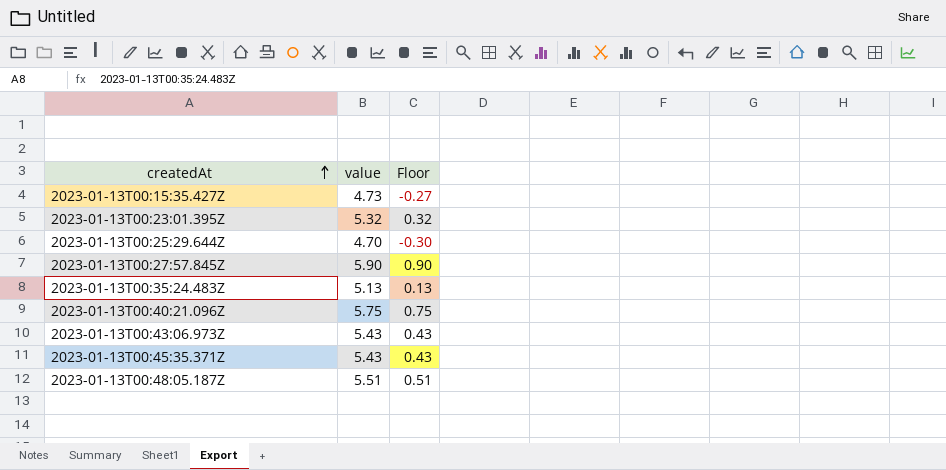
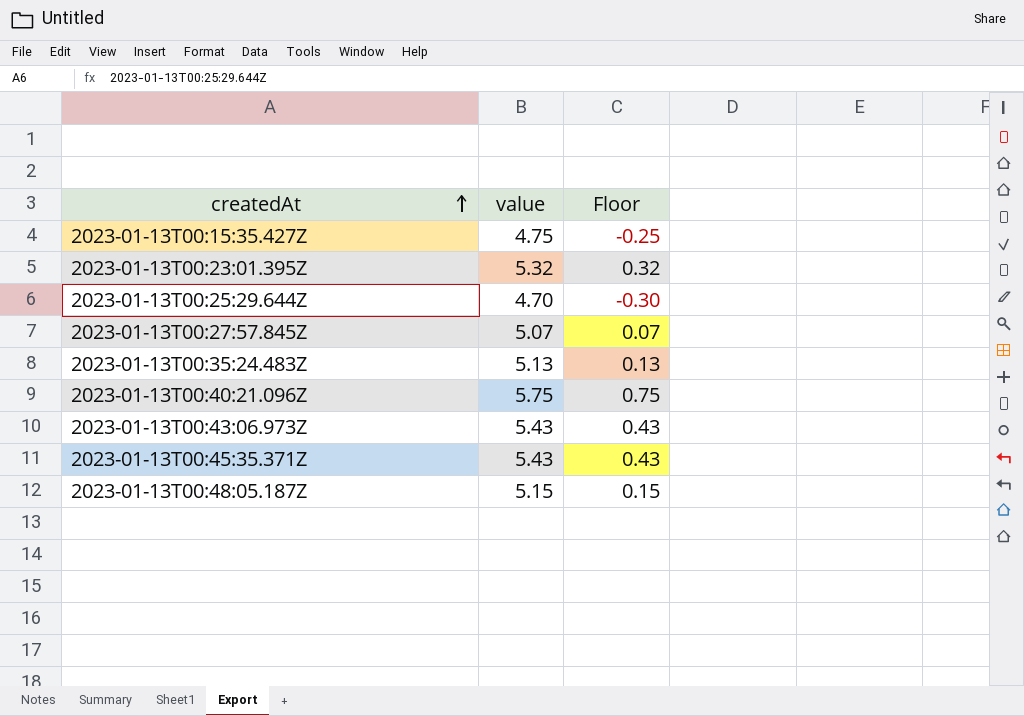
2023-01-13T00:15:35.427Z | value: 4.73 -> 4.75
2023-01-13T00:15:35.427Z | Floor: -0.27 -> -0.25
2023-01-13T00:27:57.845Z | value: 5.90 -> 5.07
2023-01-13T00:27:57.845Z | Floor: 0.90 -> 0.07
2023-01-13T00:48:05.187Z | value: 5.51 -> 5.15
2023-01-13T00:48:05.187Z | Floor: 0.51 -> 0.15

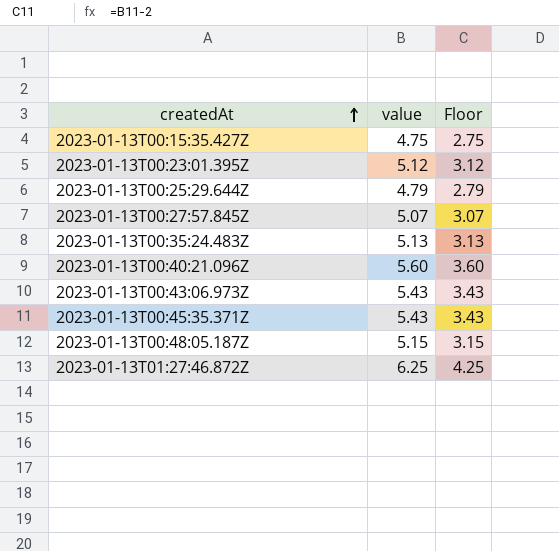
column Floor | formula: [value] - 5 -> [value] - 2
2023-01-13T00:23:01.395Z | value: 5.32 -> 5.12
2023-01-13T00:25:29.644Z | value: 4.70 -> 4.79
2023-01-13T00:40:21.096Z | value: 5.75 -> 5.60
row 2023-01-13T01:27:46.872Z: none -> 6.25 | 4.25

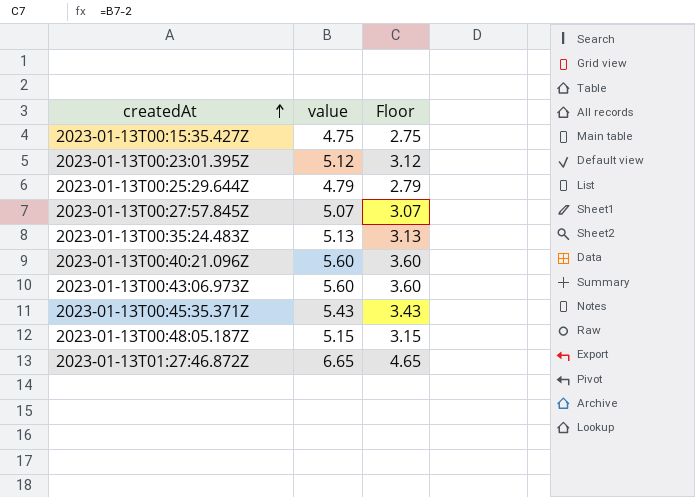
2023-01-13T00:43:06.973Z | value: 5.43 -> 5.60
2023-01-13T00:43:06.973Z | Floor: 3.43 -> 3.60
2023-01-13T01:27:46.872Z | value: 6.25 -> 6.65
2023-01-13T01:27:46.872Z | Floor: 4.25 -> 4.65

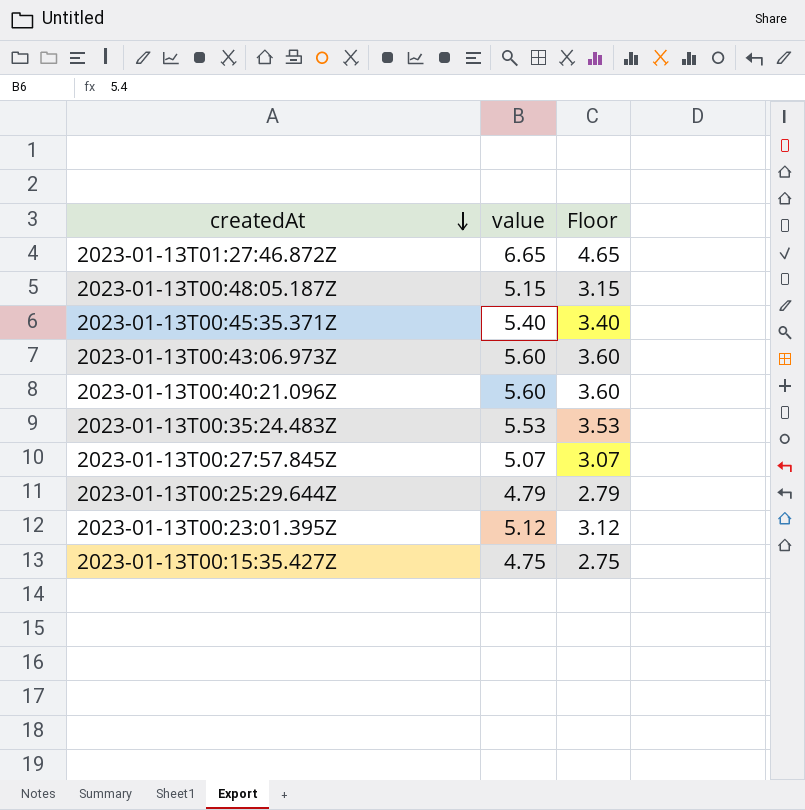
row order: createdAt ascending -> createdAt descending
2023-01-13T00:45:35.371Z | value: 5.43 -> 5.40
2023-01-13T00:45:35.371Z | Floor: 3.43 -> 3.40
2023-01-13T00:35:24.483Z | value: 5.13 -> 5.53
2023-01-13T00:35:24.483Z | Floor: 3.13 -> 3.53

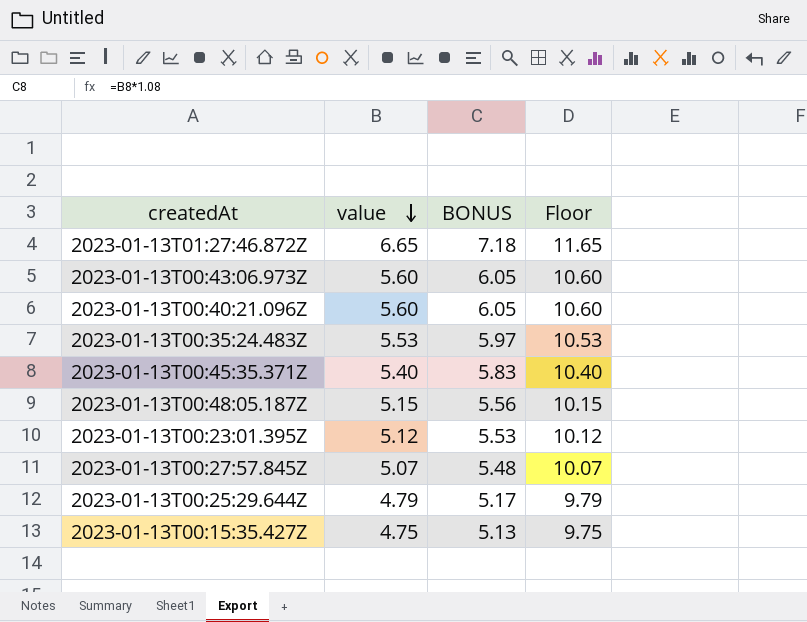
row order: createdAt descending -> value descending
column BONUS | formula: none -> [value] * 1.08
column Floor | formula: [value] - 2 -> [value] + 5

